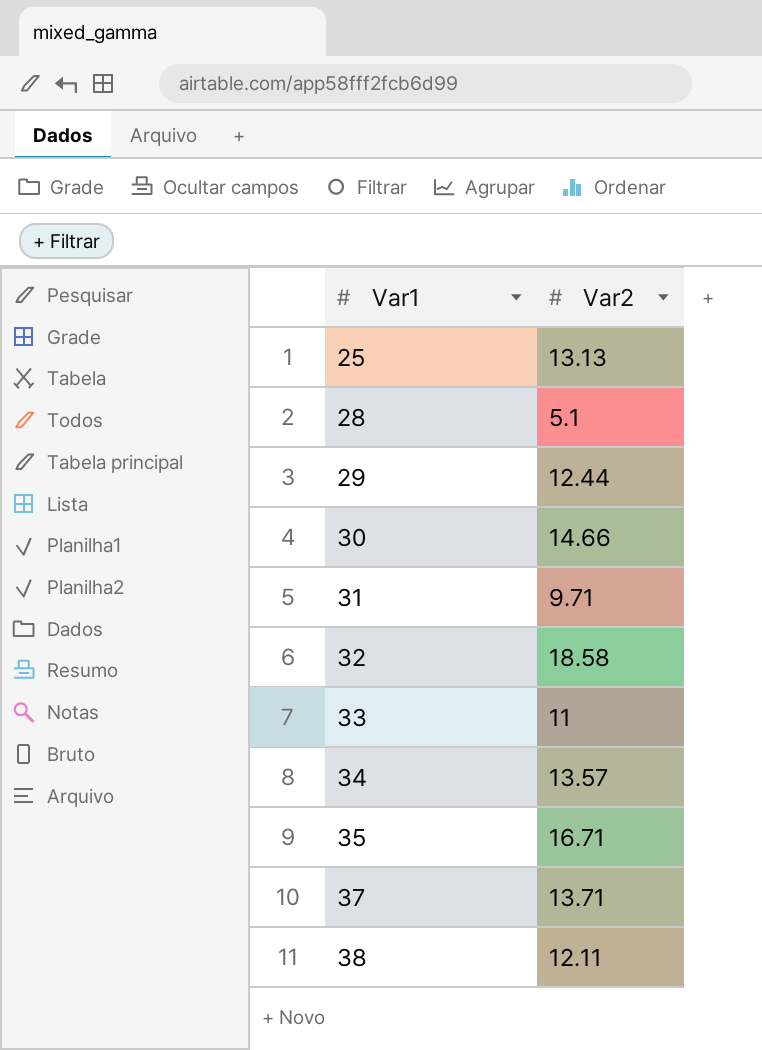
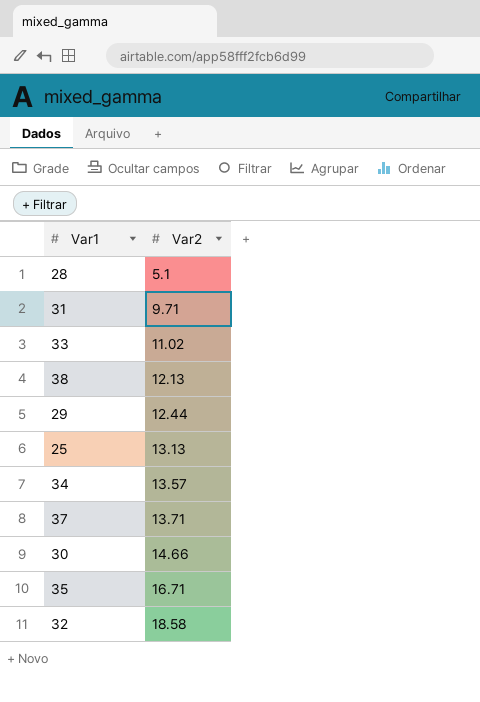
row order: Var1 ascending -> Var2 ascending
33 | Var2: 11 -> 11.02
38 | Var2: 12.11 -> 12.13

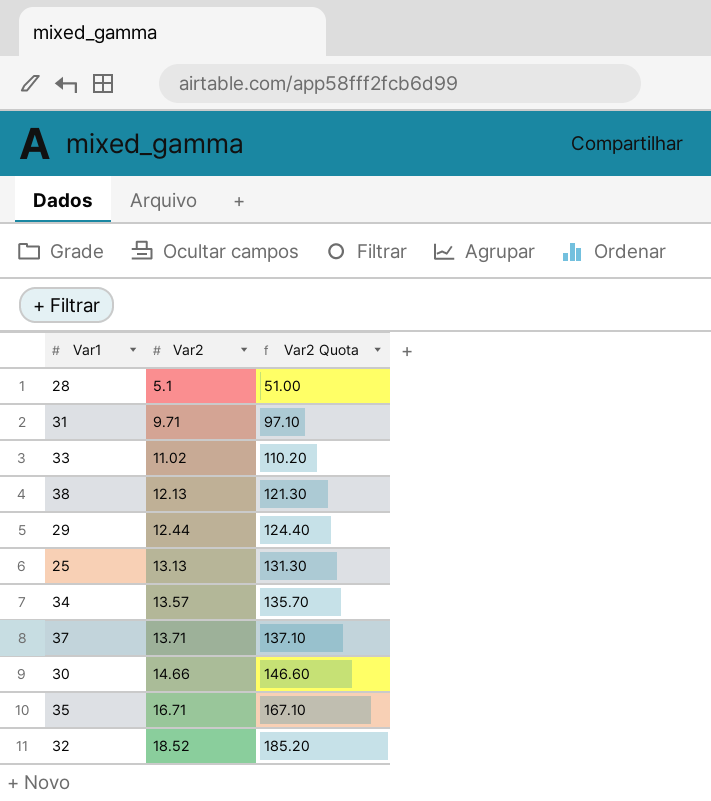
column Var2 Quota | formula: none -> [Var2] * 10
32 | Var2: 18.58 -> 18.52

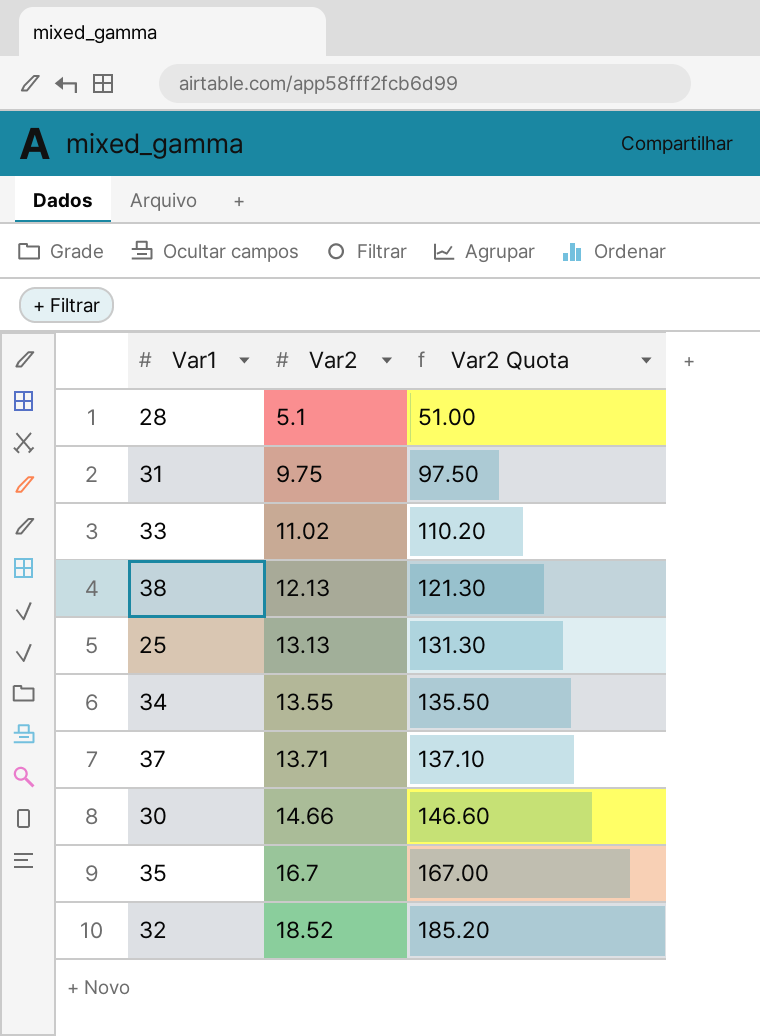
row 29: 12.44 | 124.40 -> none
31 | Var2: 9.71 -> 9.75
31 | Var2 Quota: 97.10 -> 97.50
34 | Var2: 13.57 -> 13.55
34 | Var2 Quota: 135.70 -> 135.50
35 | Var2: 16.71 -> 16.7
35 | Var2 Quota: 167.10 -> 167.00

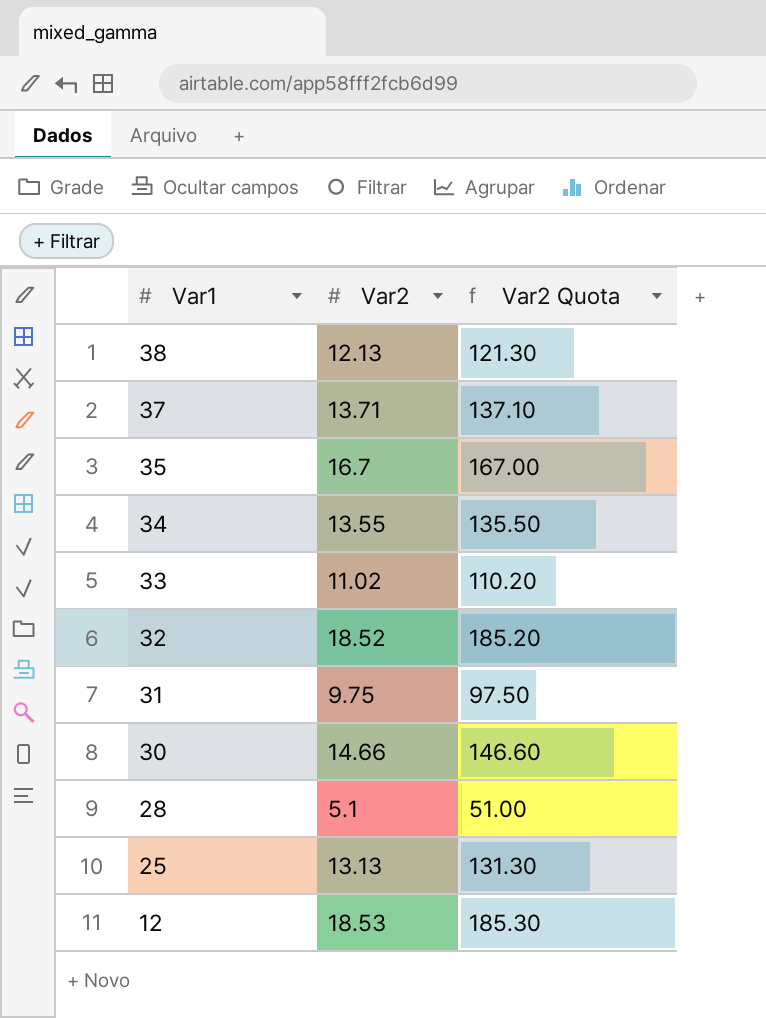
row order: Var2 ascending -> Var1 descending
row 12: none -> 18.53 | 185.30

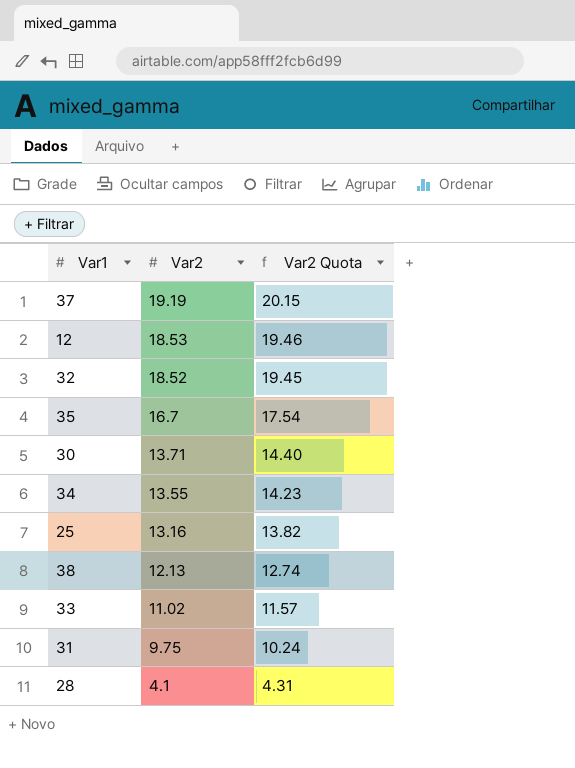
row order: Var1 descending -> Var2 descending
column Var2 Quota | formula: [Var2] * 10 -> [Var2] * 1.05
37 | Var2: 13.71 -> 19.19
30 | Var2: 14.66 -> 13.71
25 | Var2: 13.13 -> 13.16
28 | Var2: 5.1 -> 4.1

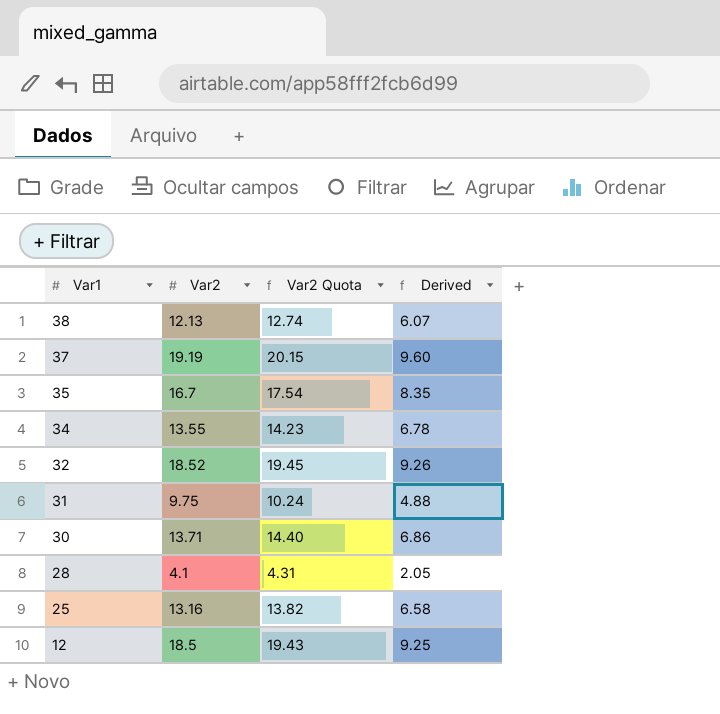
row order: Var2 descending -> Var1 descending
column Derived | formula: none -> [Var2] * 0.5
row 33: 11.02 | 11.57 -> none
12 | Var2: 18.53 -> 18.5
12 | Var2 Quota: 19.46 -> 19.43

